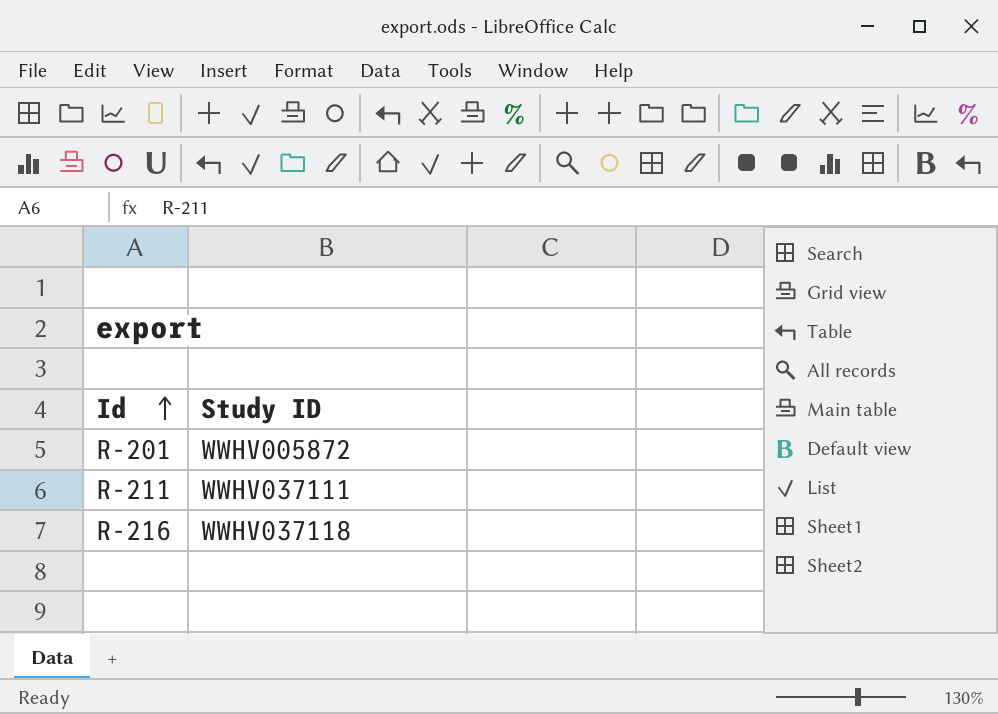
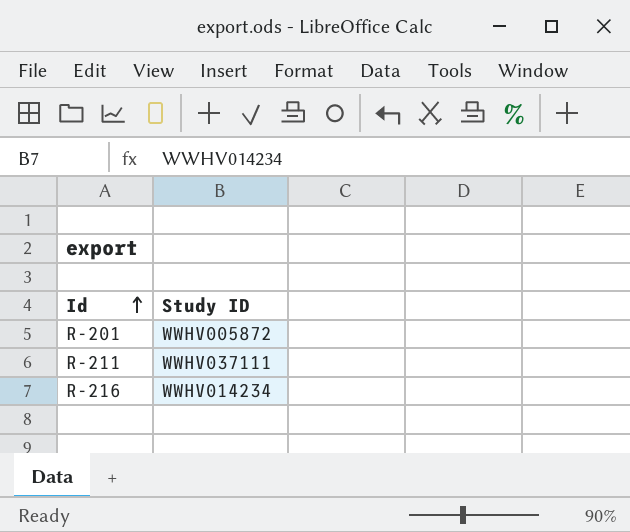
R-216 | Study ID: WWHV037118 -> WWHV014234

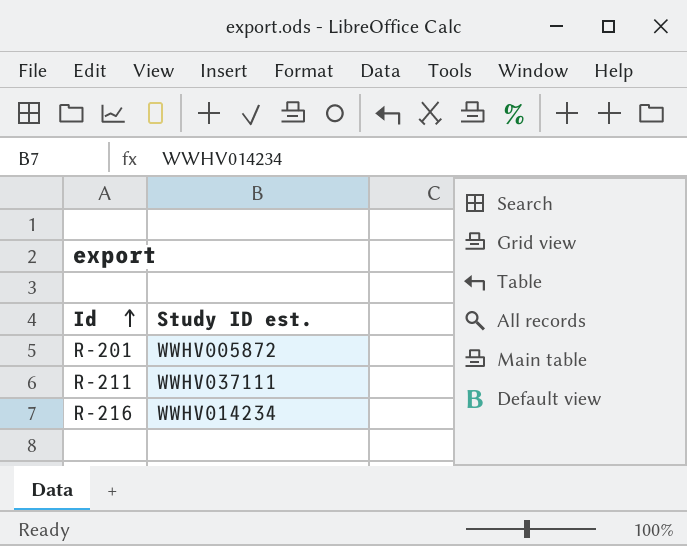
column name: Study ID -> Study ID est.

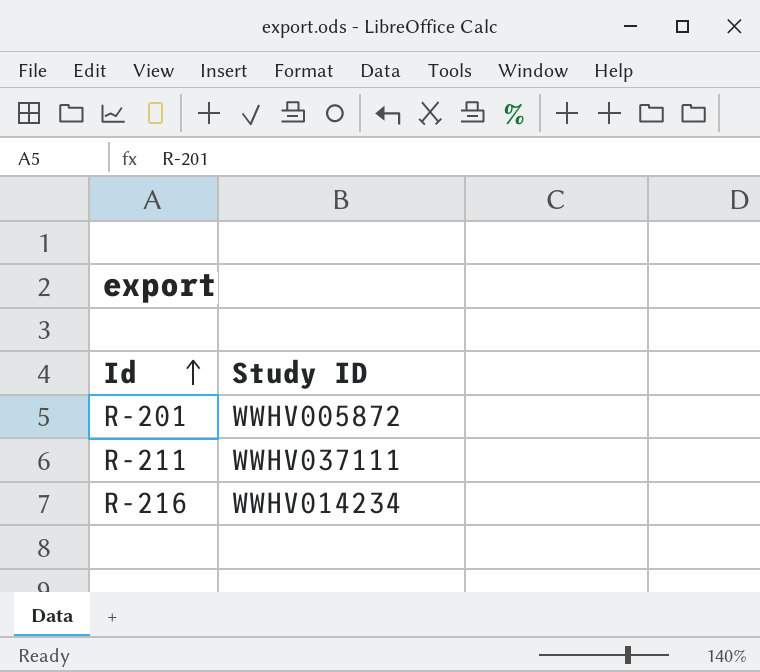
column name: Study ID est. -> Study ID

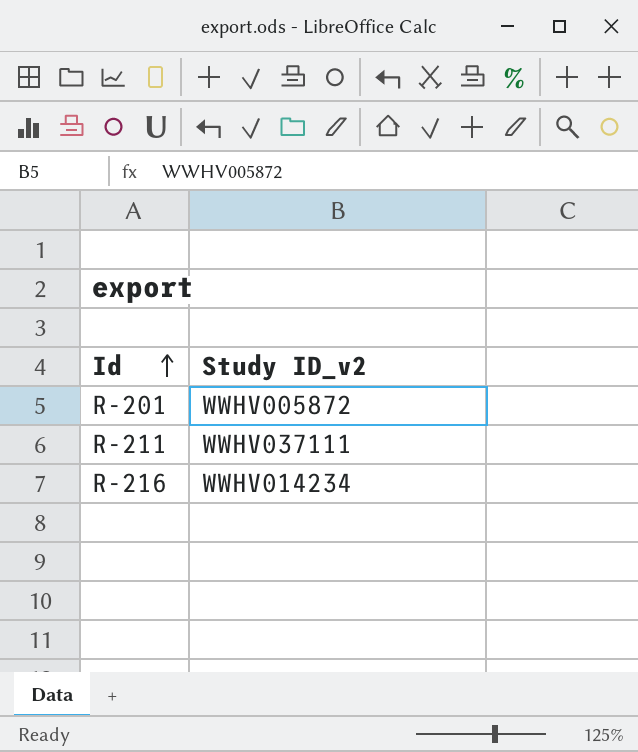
column name: Study ID -> Study ID_v2

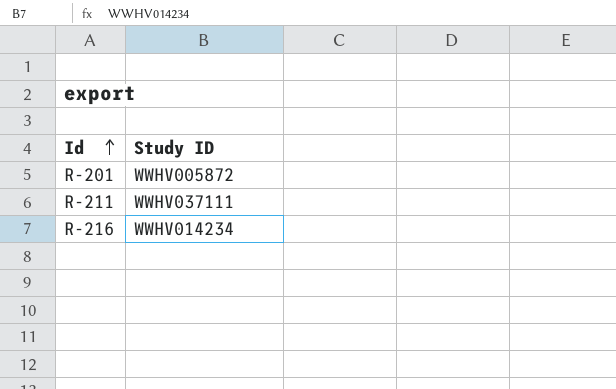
column name: Study ID_v2 -> Study ID

